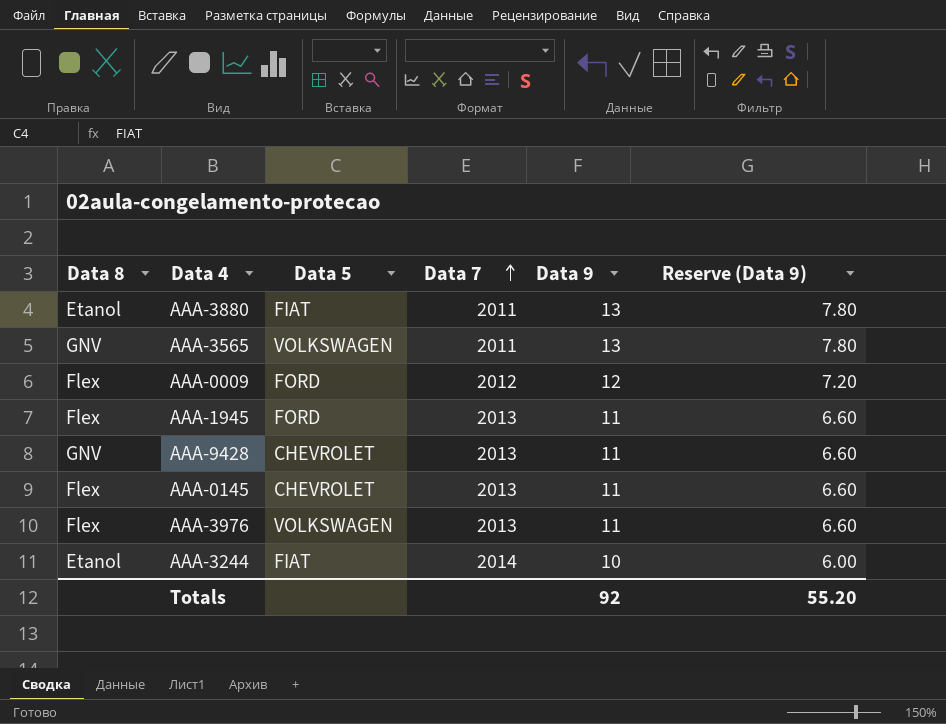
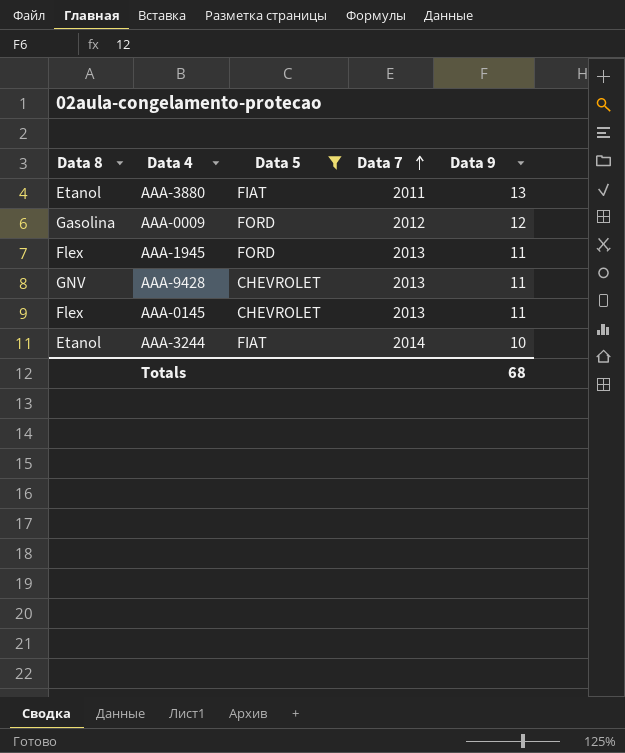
filter: none -> Data 5 != VOLKSWAGEN
column Reserve (Data 9) | formula: [Data 9] * 0.6 -> none
AAA-0009 | Data 8: Flex -> Gasolina
Totals | Data 9: 92 -> 68

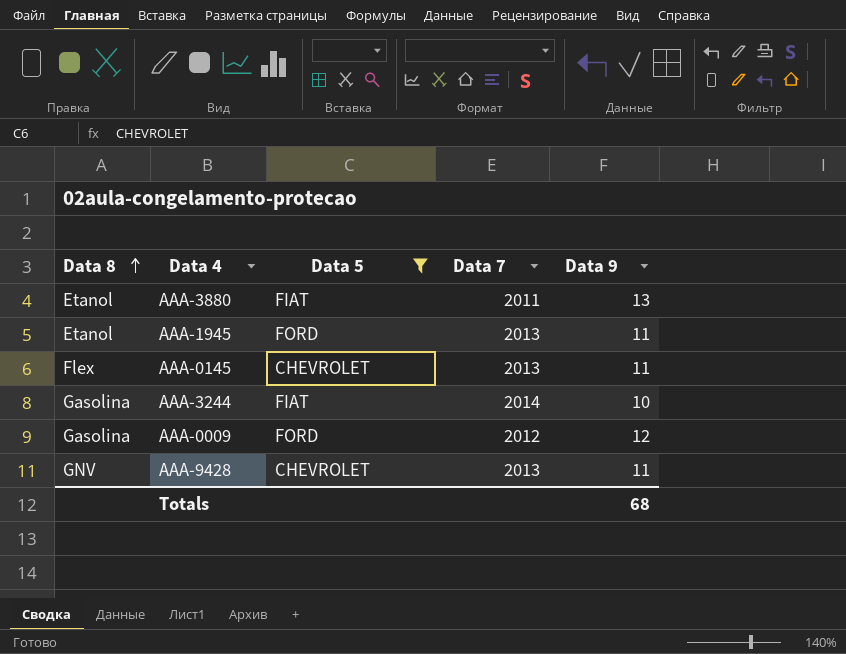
row order: Data 7 ascending -> Data 8 ascending
AAA-1945 | Data 8: Flex -> Etanol
AAA-3244 | Data 8: Etanol -> Gasolina

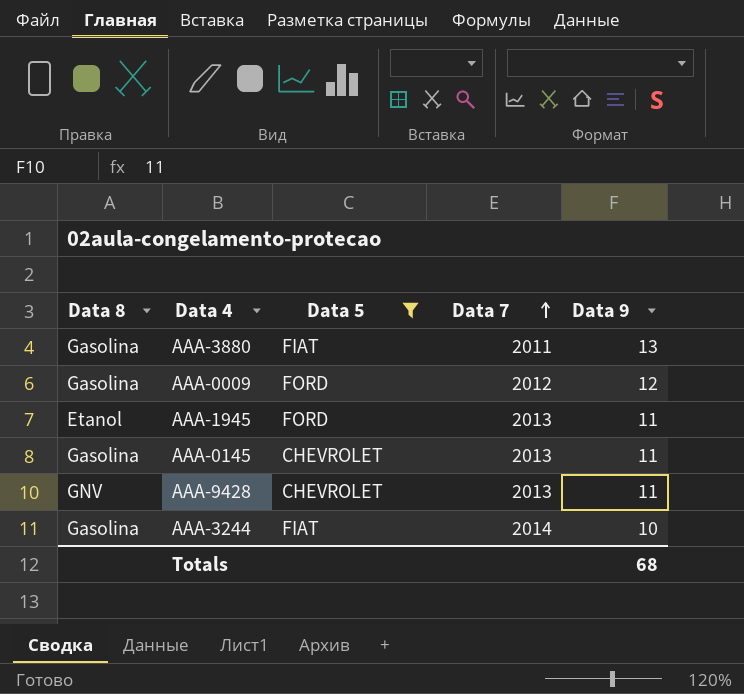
row order: Data 8 ascending -> Data 7 ascending
AAA-3880 | Data 8: Etanol -> Gasolina
AAA-0145 | Data 8: Flex -> Gasolina

